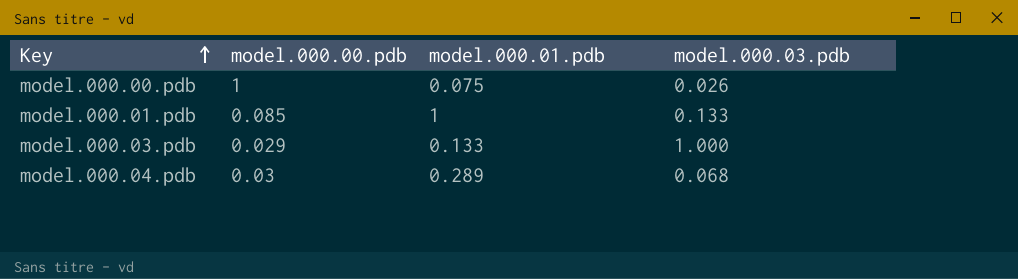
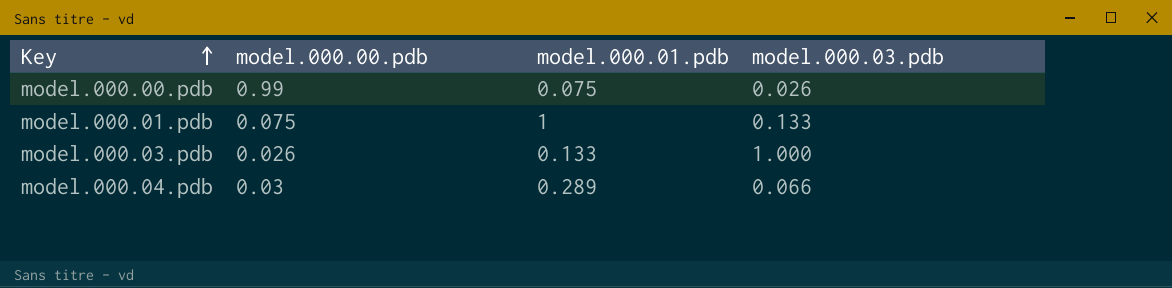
model.000.00.pdb | model.000.00.pdb: 1 -> 0.99
model.000.01.pdb | model.000.00.pdb: 0.085 -> 0.075
model.000.03.pdb | model.000.00.pdb: 0.029 -> 0.026
model.000.04.pdb | model.000.03.pdb: 0.068 -> 0.066

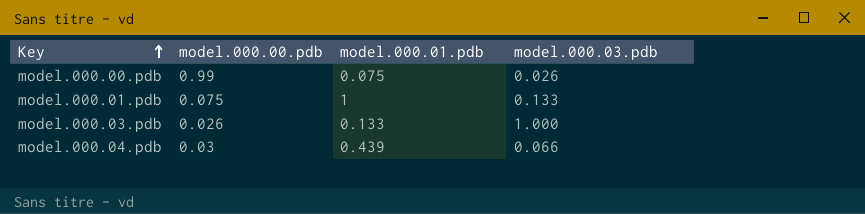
model.000.04.pdb | model.000.01.pdb: 0.289 -> 0.439

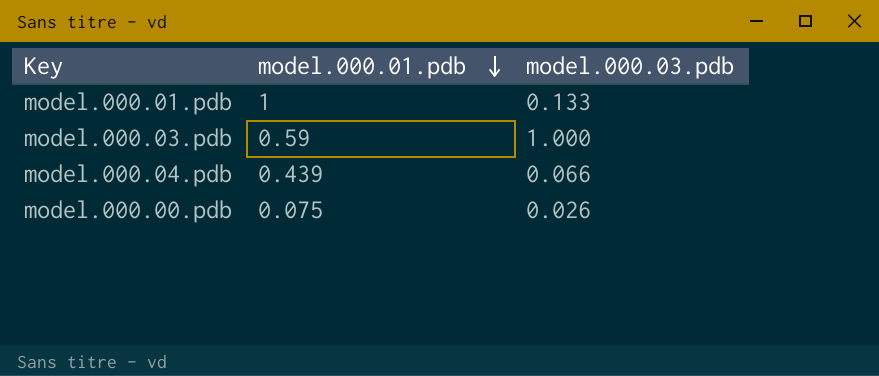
row order: Key ascending -> model.000.01.pdb descending
column model.000.00.pdb | position: 2 -> none
model.000.03.pdb | model.000.01.pdb: 0.133 -> 0.59

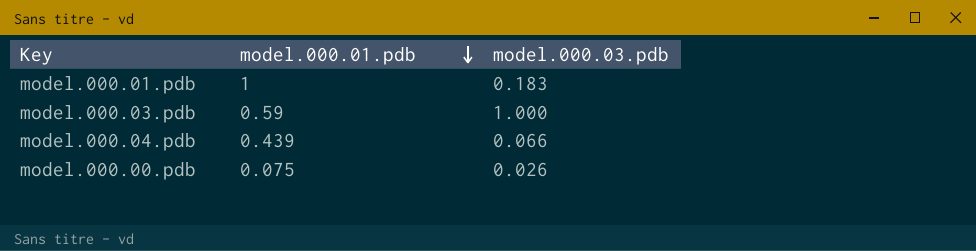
model.000.01.pdb | model.000.03.pdb: 0.133 -> 0.183

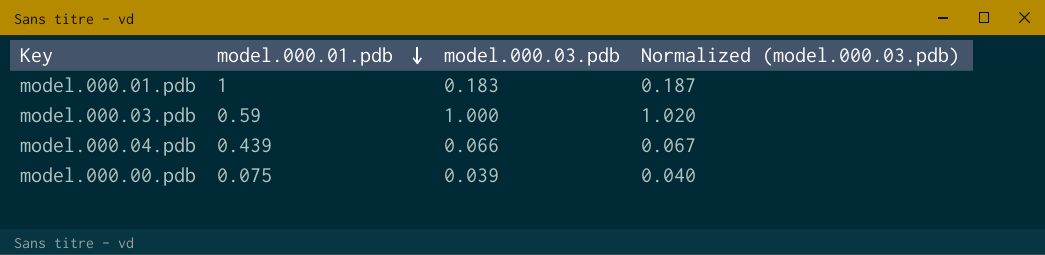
column Normalized (model.000.03.pdb) | formula: none -> [model.000.03.pdb] * 1.02
model.000.00.pdb | model.000.03.pdb: 0.026 -> 0.039

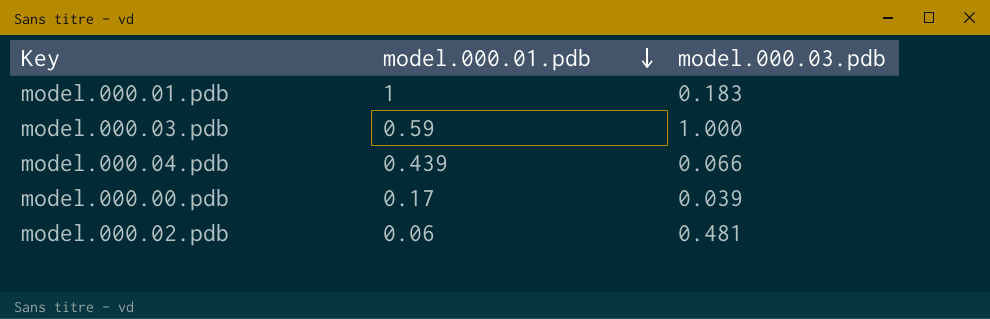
column Normalized (model.000.03.pdb) | formula: [model.000.03.pdb] * 1.02 -> none
model.000.00.pdb | model.000.01.pdb: 0.075 -> 0.17
row model.000.02.pdb: none -> 0.06 | 0.481

